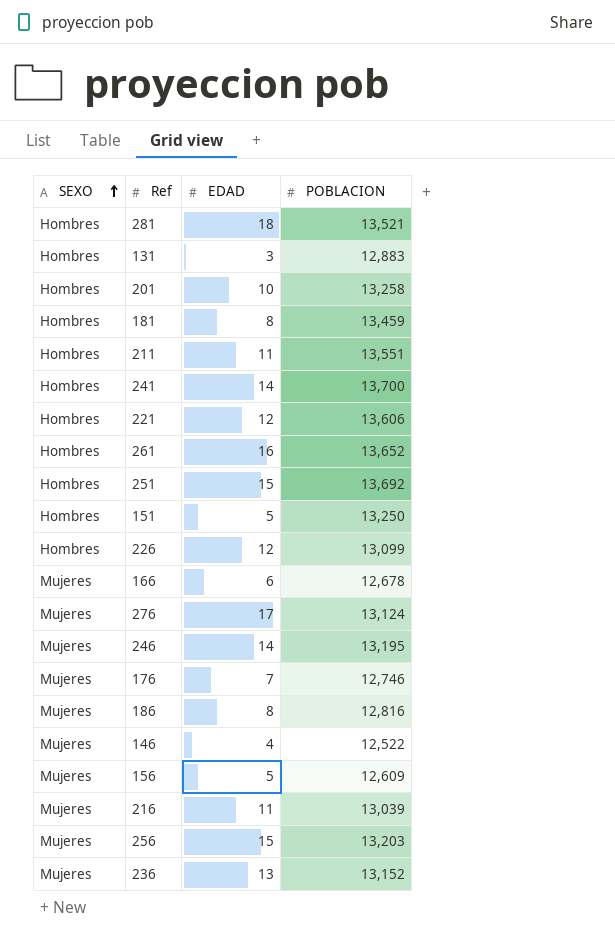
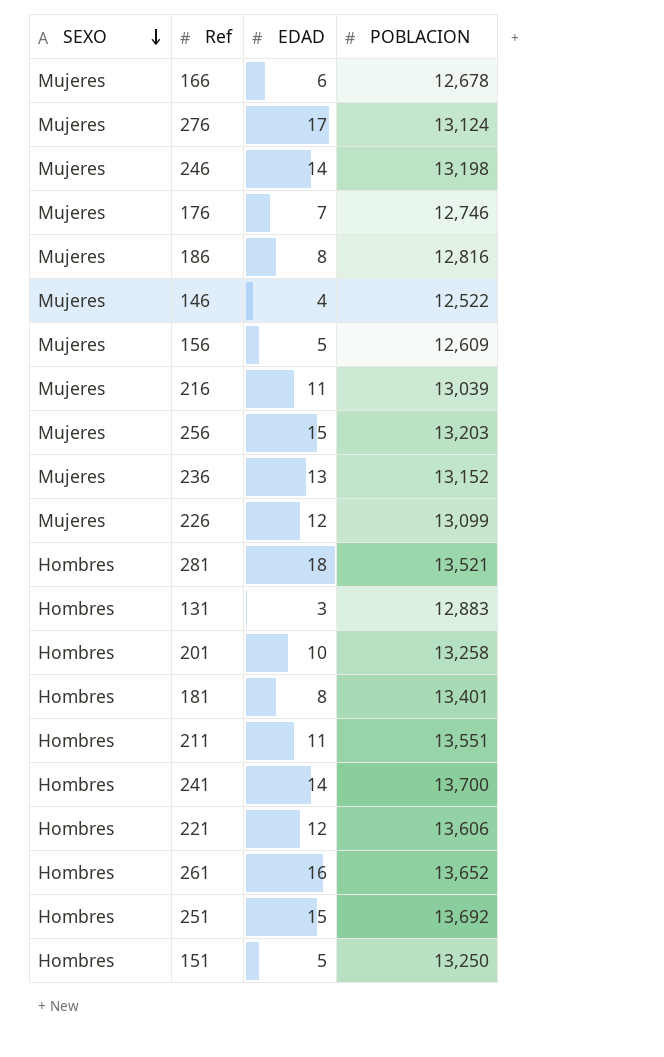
row order: SEXO ascending -> SEXO descending
246 | POBLACION: 13,195 -> 13,198
226 | SEXO: Hombres -> Mujeres
181 | POBLACION: 13,459 -> 13,401

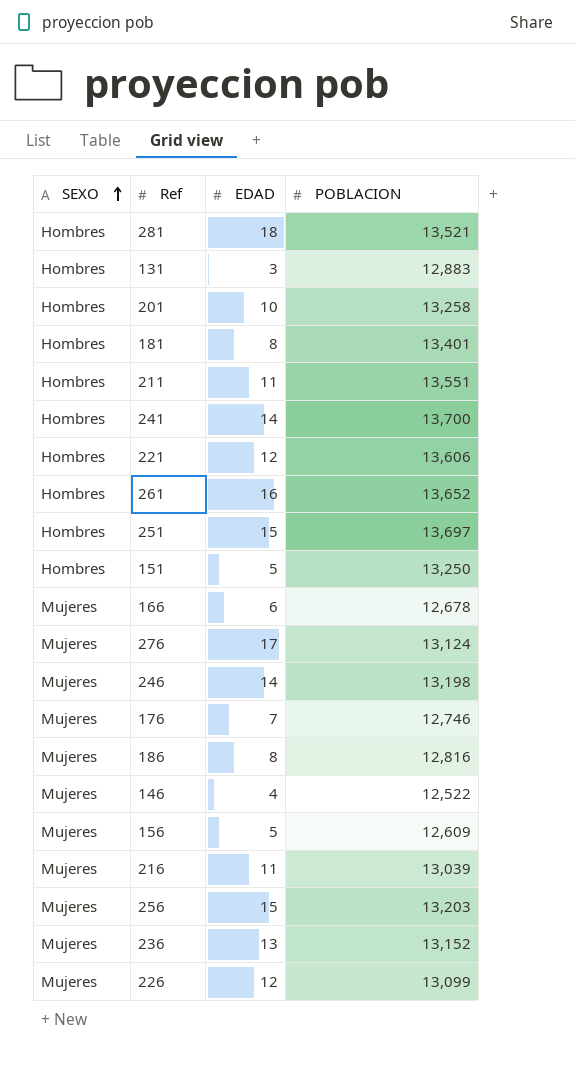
row order: SEXO descending -> SEXO ascending
251 | POBLACION: 13,692 -> 13,697

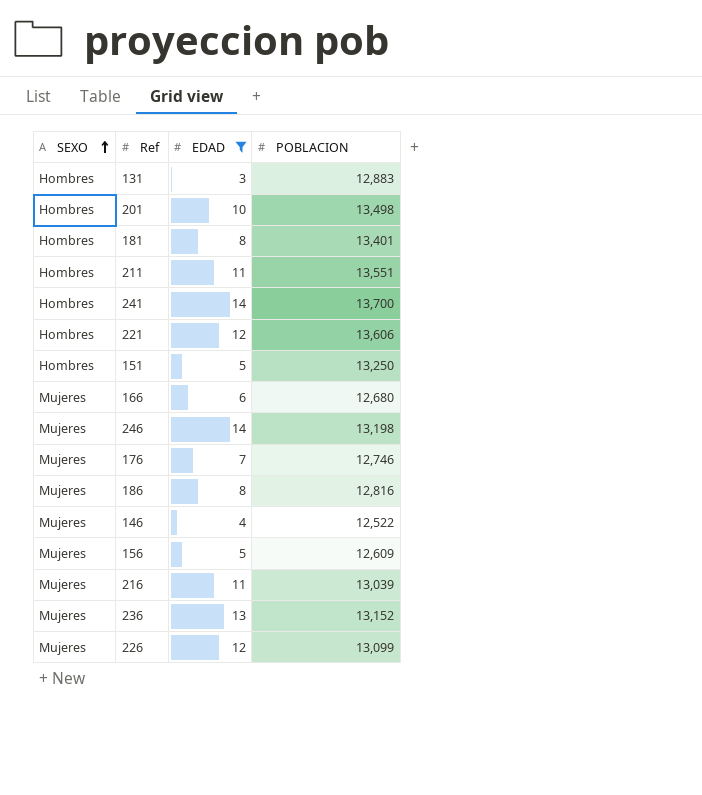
filter: none -> EDAD <= 14
201 | POBLACION: 13,258 -> 13,498
166 | POBLACION: 12,678 -> 12,680

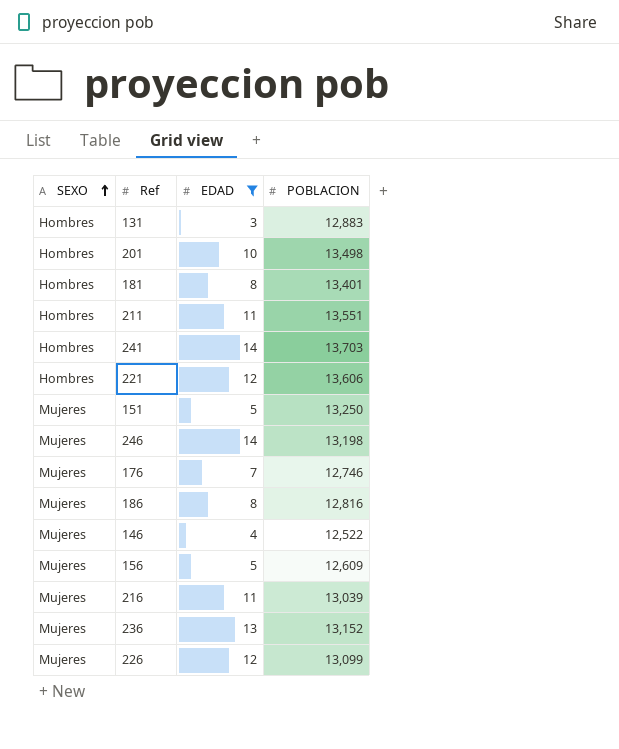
row 166: Mujeres | 6 | 12,680 -> none
241 | POBLACION: 13,700 -> 13,703
151 | SEXO: Hombres -> Mujeres

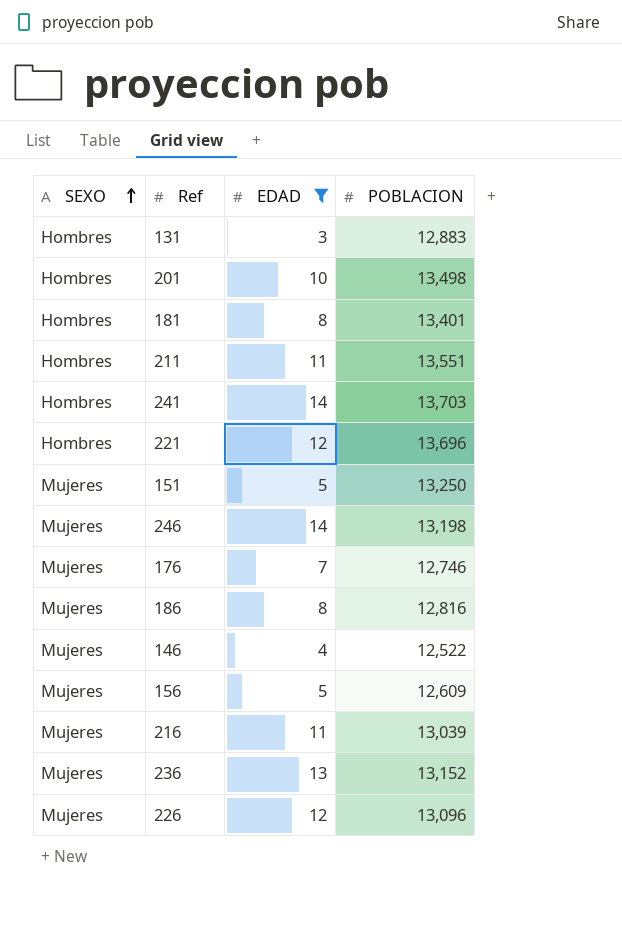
221 | POBLACION: 13,606 -> 13,696
226 | POBLACION: 13,099 -> 13,096

